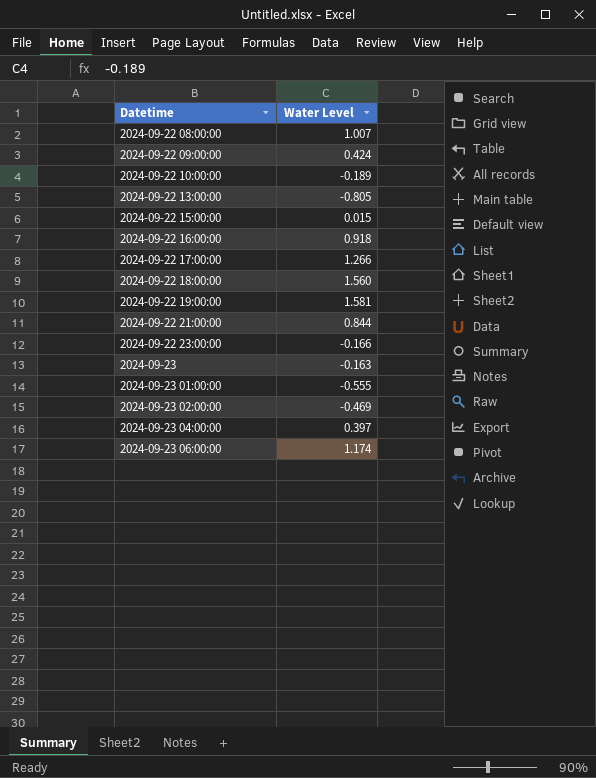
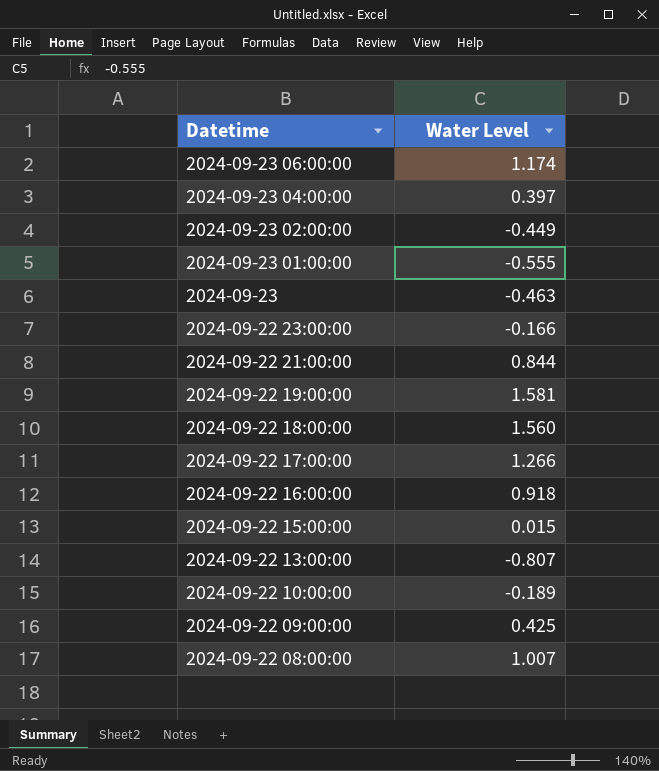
row order: Datetime ascending -> Datetime descending
2024-09-23 02:00:00 | Water Level: -0.469 -> -0.449
2024-09-23 | Water Level: -0.163 -> -0.463
2024-09-22 13:00:00 | Water Level: -0.805 -> -0.807
2024-09-22 09:00:00 | Water Level: 0.424 -> 0.425

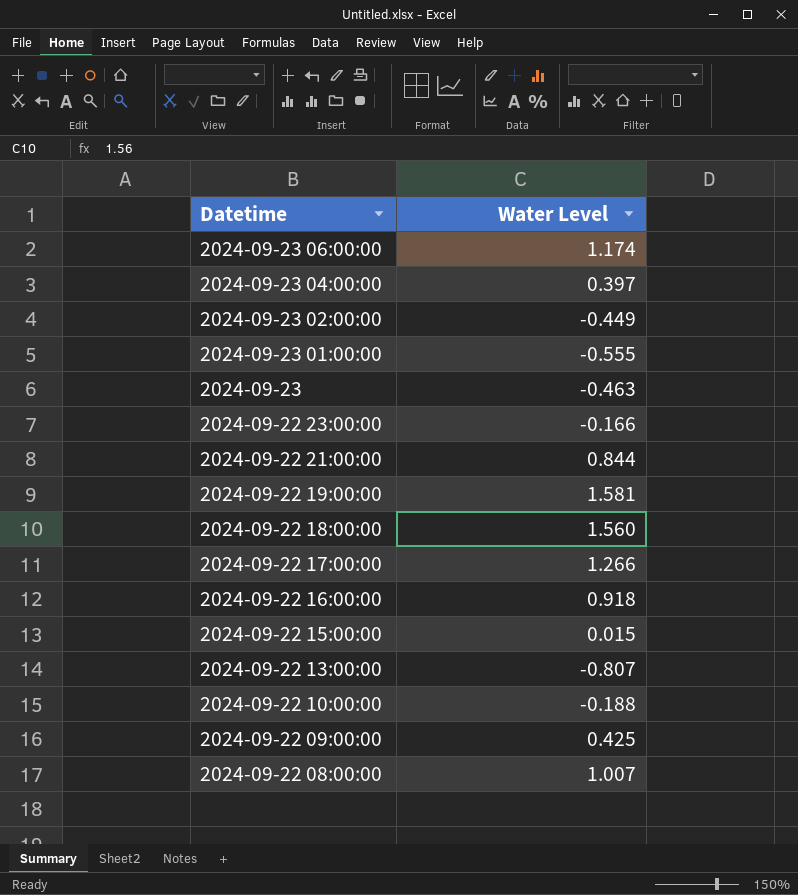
2024-09-22 10:00:00 | Water Level: -0.189 -> -0.188

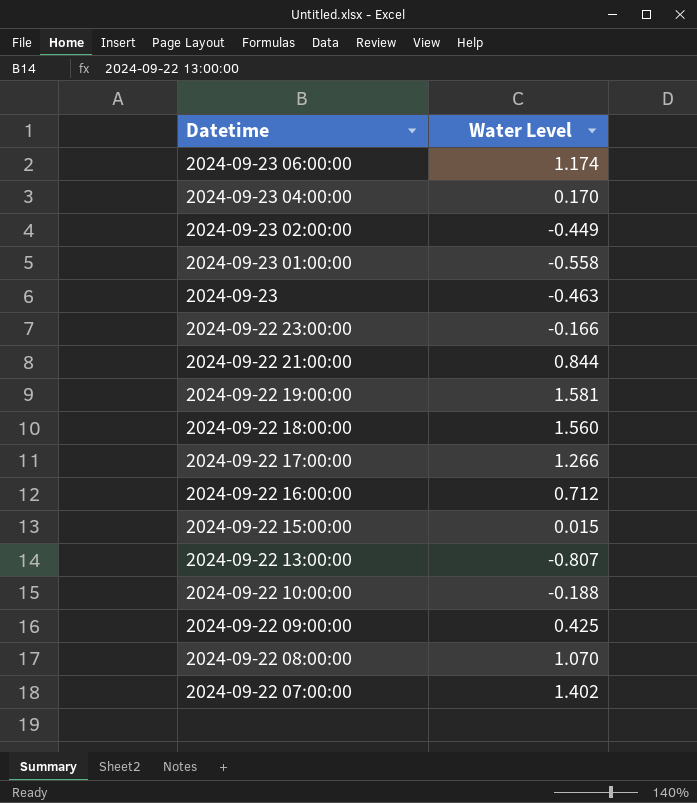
2024-09-23 04:00:00 | Water Level: 0.397 -> 0.170
2024-09-23 01:00:00 | Water Level: -0.555 -> -0.558
2024-09-22 16:00:00 | Water Level: 0.918 -> 0.712
2024-09-22 08:00:00 | Water Level: 1.007 -> 1.070
row 2024-09-22 07:00:00: none -> 1.402

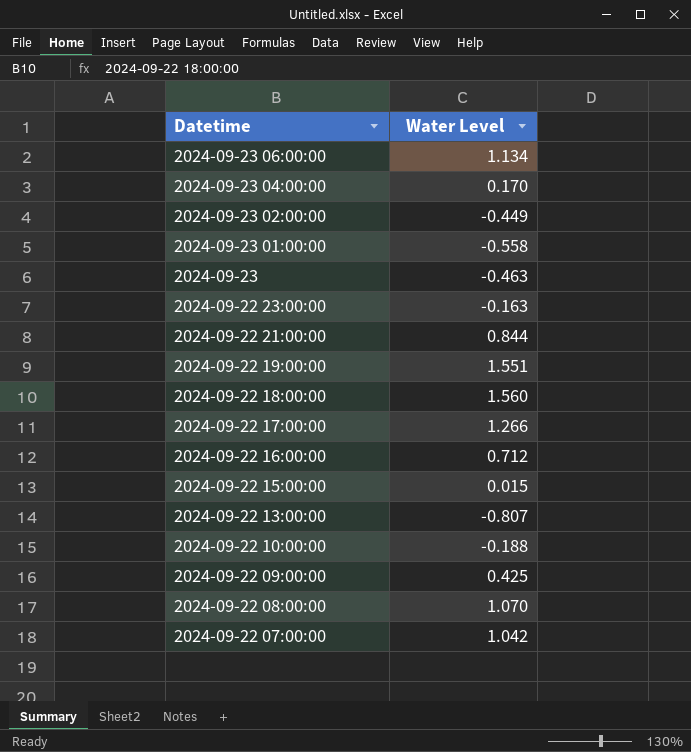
2024-09-23 06:00:00 | Water Level: 1.174 -> 1.134
2024-09-22 23:00:00 | Water Level: -0.166 -> -0.163
2024-09-22 19:00:00 | Water Level: 1.581 -> 1.551
2024-09-22 07:00:00 | Water Level: 1.402 -> 1.042

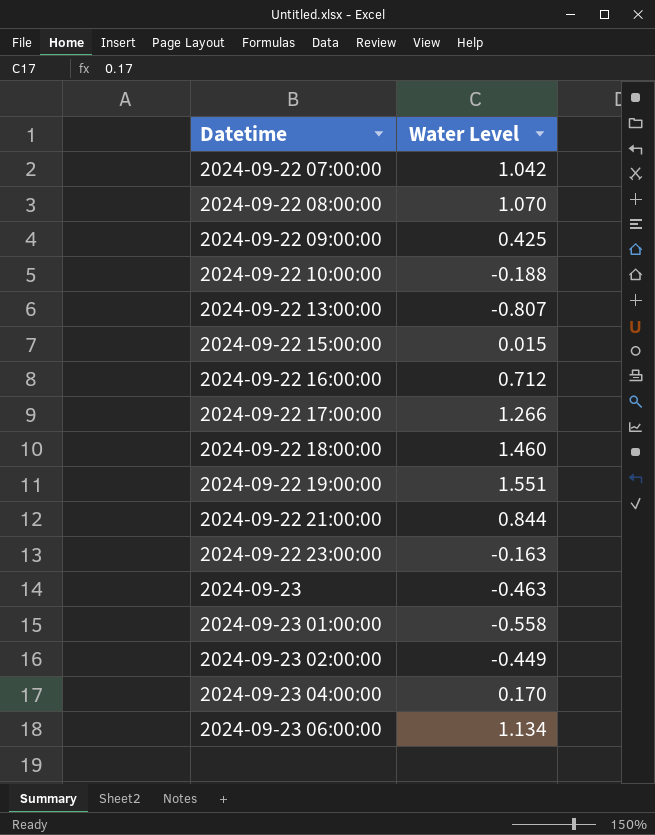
row order: Datetime descending -> Datetime ascending
2024-09-22 18:00:00 | Water Level: 1.560 -> 1.460

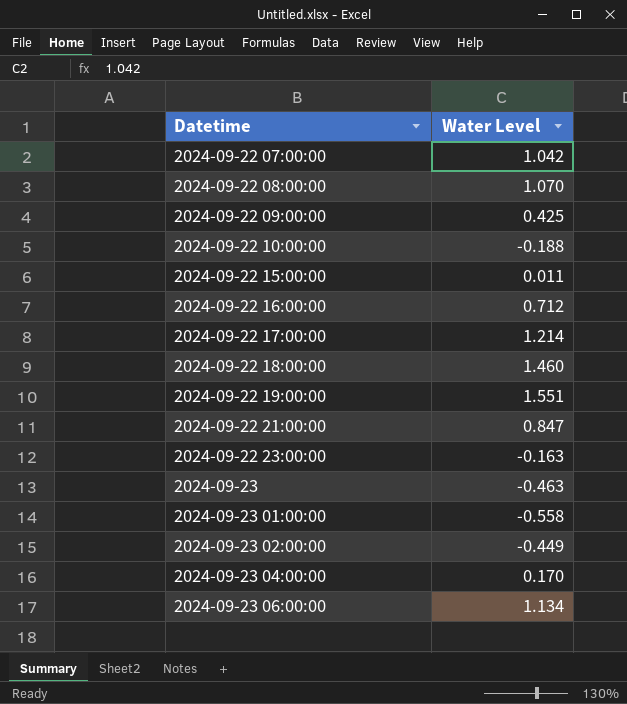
row 2024-09-22 13:00:00: -0.807 -> none
2024-09-22 15:00:00 | Water Level: 0.015 -> 0.011
2024-09-22 17:00:00 | Water Level: 1.266 -> 1.214
2024-09-22 21:00:00 | Water Level: 0.844 -> 0.847

